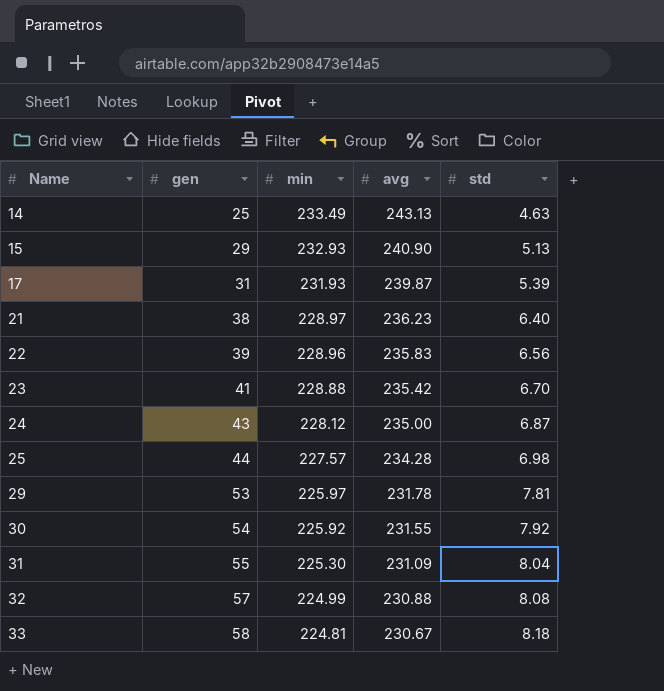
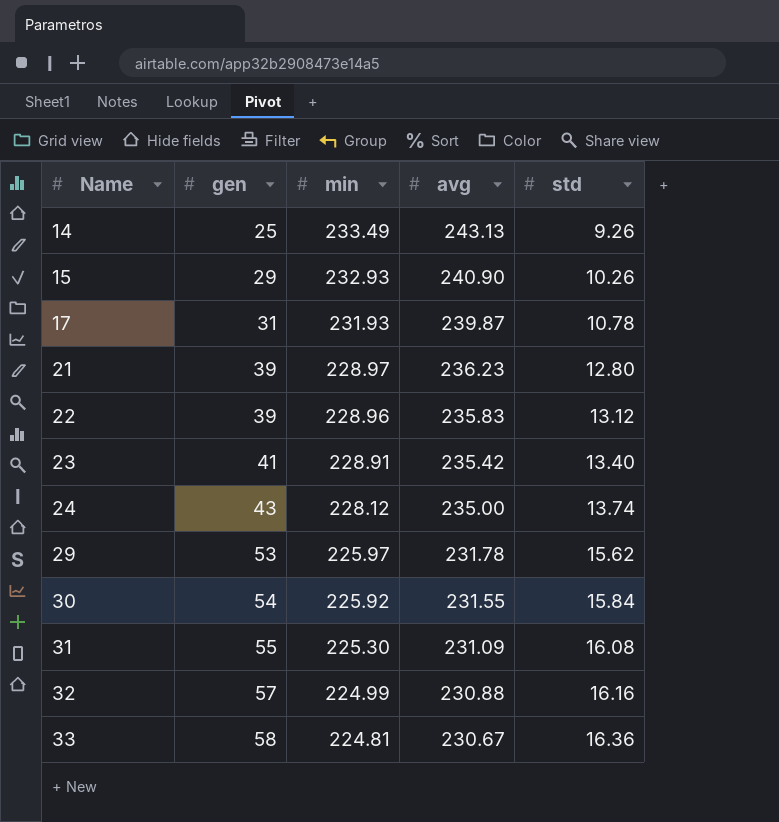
row 25: 44 | 227.57 | 234.28 | 6.98 -> none
14 | std: 4.63 -> 9.26
15 | std: 5.13 -> 10.26
17 | std: 5.39 -> 10.78
21 | gen: 38 -> 39
21 | std: 6.40 -> 12.80
22 | std: 6.56 -> 13.12
23 | min: 228.88 -> 228.91
23 | std: 6.70 -> 13.40
24 | std: 6.87 -> 13.74
29 | std: 7.81 -> 15.62
30 | std: 7.92 -> 15.84
31 | std: 8.04 -> 16.08
32 | std: 8.08 -> 16.16
33 | std: 8.18 -> 16.36

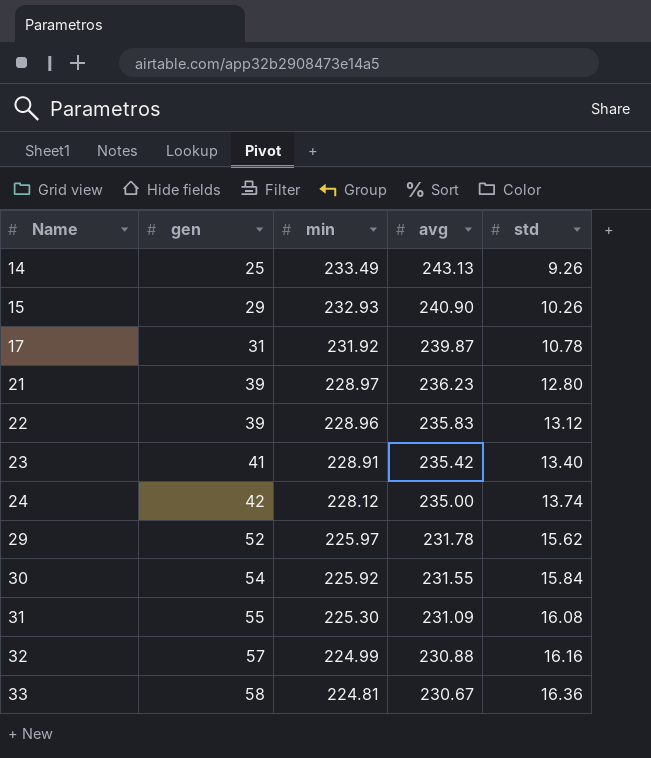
17 | min: 231.93 -> 231.92
24 | gen: 43 -> 42
29 | gen: 53 -> 52

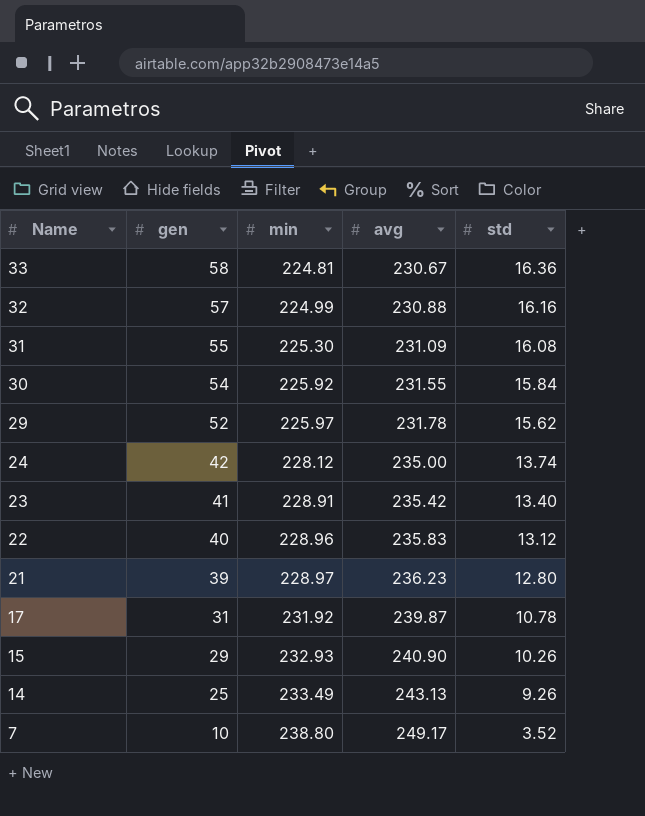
row order: Name ascending -> Name descending
22 | gen: 39 -> 40
row 7: none -> 10 | 238.80 | 249.17 | 3.52

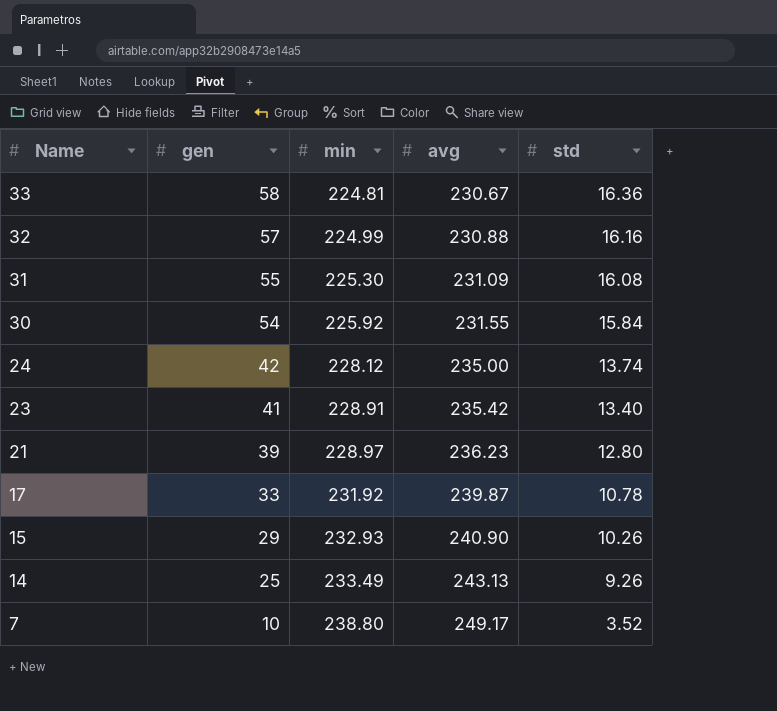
row 29: 52 | 225.97 | 231.78 | 15.62 -> none
row 22: 40 | 228.96 | 235.83 | 13.12 -> none
17 | gen: 31 -> 33

